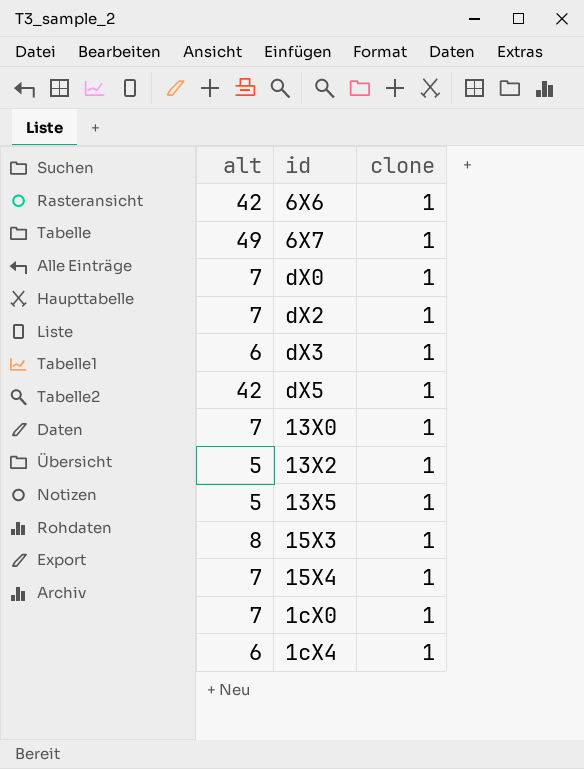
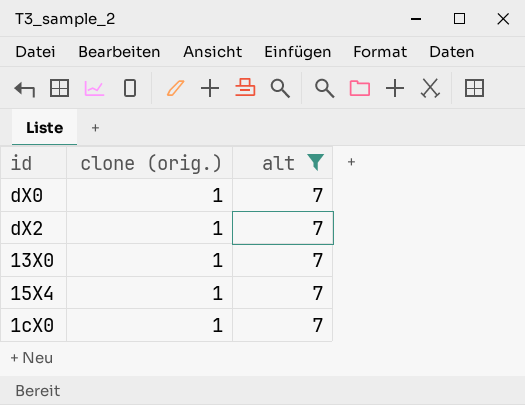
filter: none -> alt = 7
column name: clone -> clone (orig.)
column alt | position: 1 -> 3

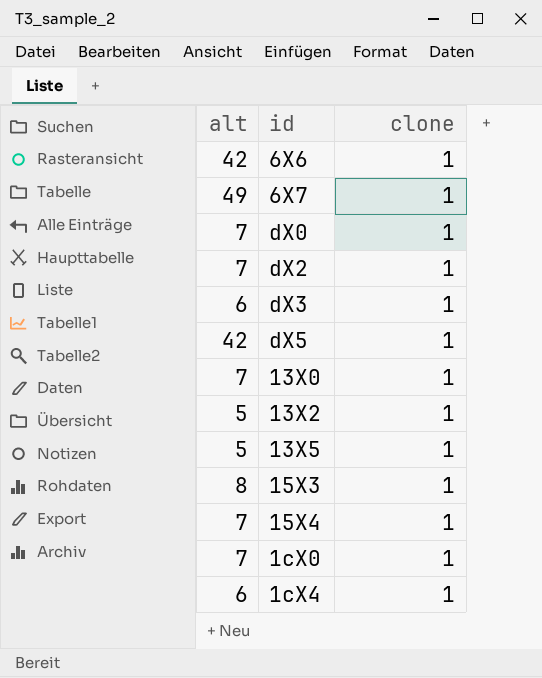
filter: alt = 7 -> none
column alt | position: 3 -> 1
column name: clone (orig.) -> clone

